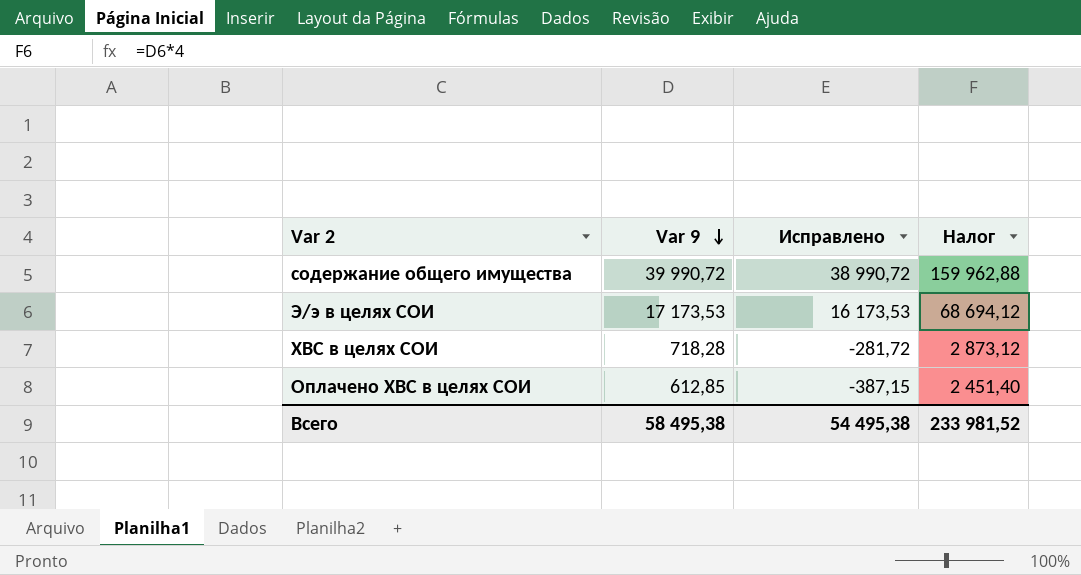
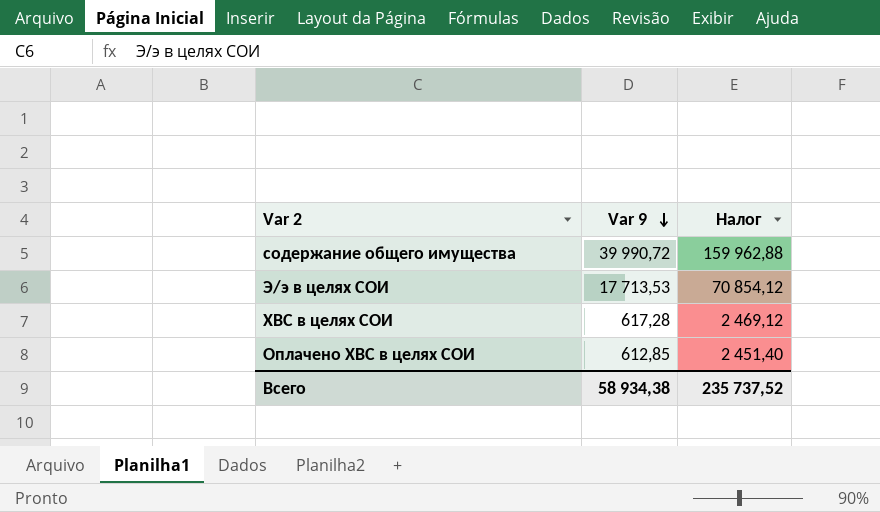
column Исправлено | formula: [Var 9] - 1000 -> none
Э/э в целях СОИ | Var 9: 17 173,53 -> 17 713,53
Э/э в целях СОИ | Налог: 68 694,12 -> 70 854,12
ХВС в целях СОИ | Var 9: 718,28 -> 617,28
ХВС в целях СОИ | Налог: 2 873,12 -> 2 469,12
Всего | Var 9: 58 495,38 -> 58 934,38
Всего | Налог: 233 981,52 -> 235 737,52

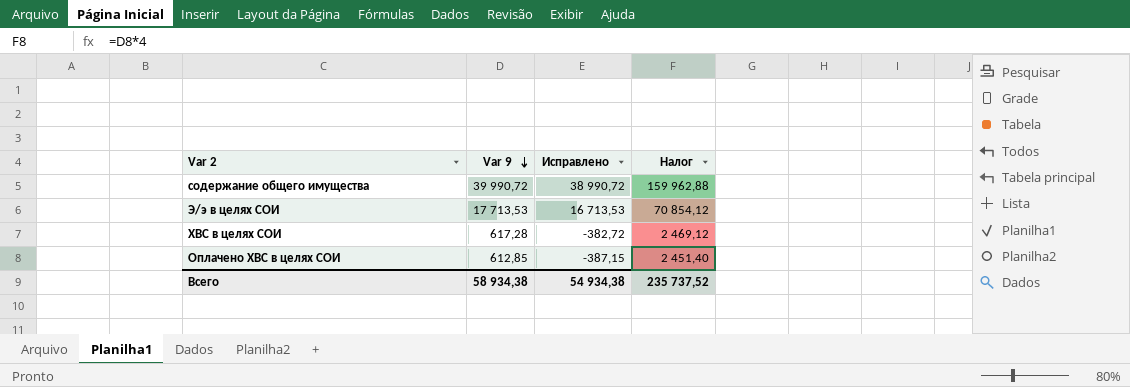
column Исправлено | formula: none -> [Var 9] - 1000

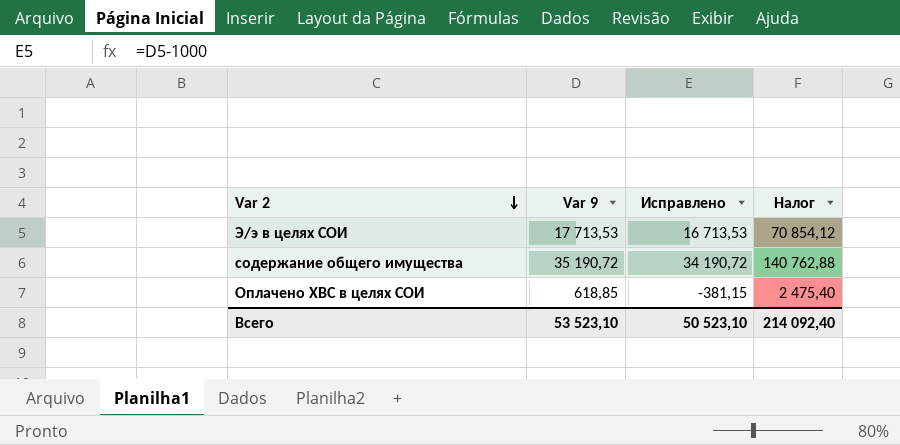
row order: Var 9 descending -> Var 2 descending
row ХВС в целях СОИ: 617,28 | -382,72 | 2 469,12 -> none
содержание общего имущества | Var 9: 39 990,72 -> 35 190,72
содержание общего имущества | Исправлено: 38 990,72 -> 34 190,72
содержание общего имущества | Налог: 159 962,88 -> 140 762,88
Оплачено ХВС в целях СОИ | Var 9: 612,85 -> 618,85
Оплачено ХВС в целях СОИ | Исправлено: -387,15 -> -381,15
Оплачено ХВС в целях СОИ | Налог: 2 451,40 -> 2 475,40
Всего | Var 9: 58 934,38 -> 53 523,10
Всего | Исправлено: 54 934,38 -> 50 523,10
Всего | Налог: 235 737,52 -> 214 092,40

